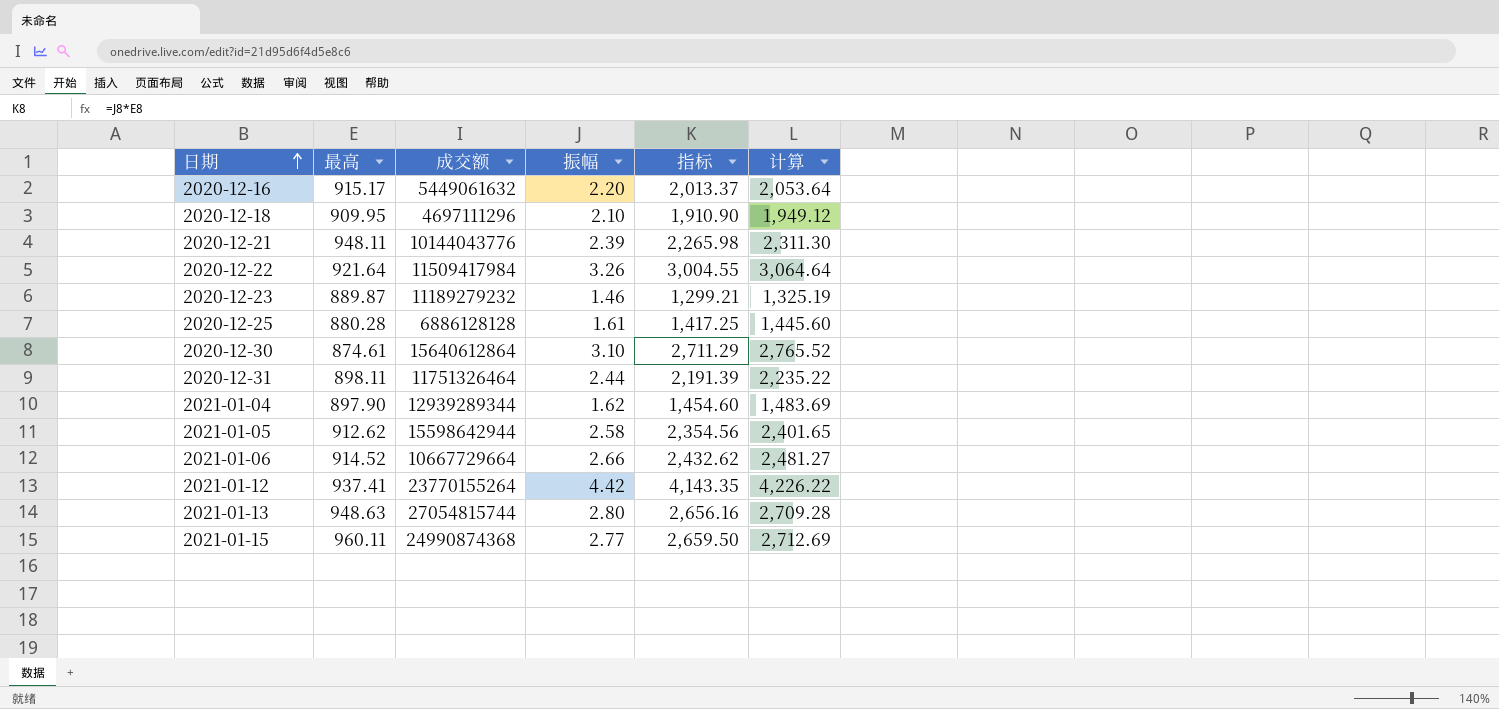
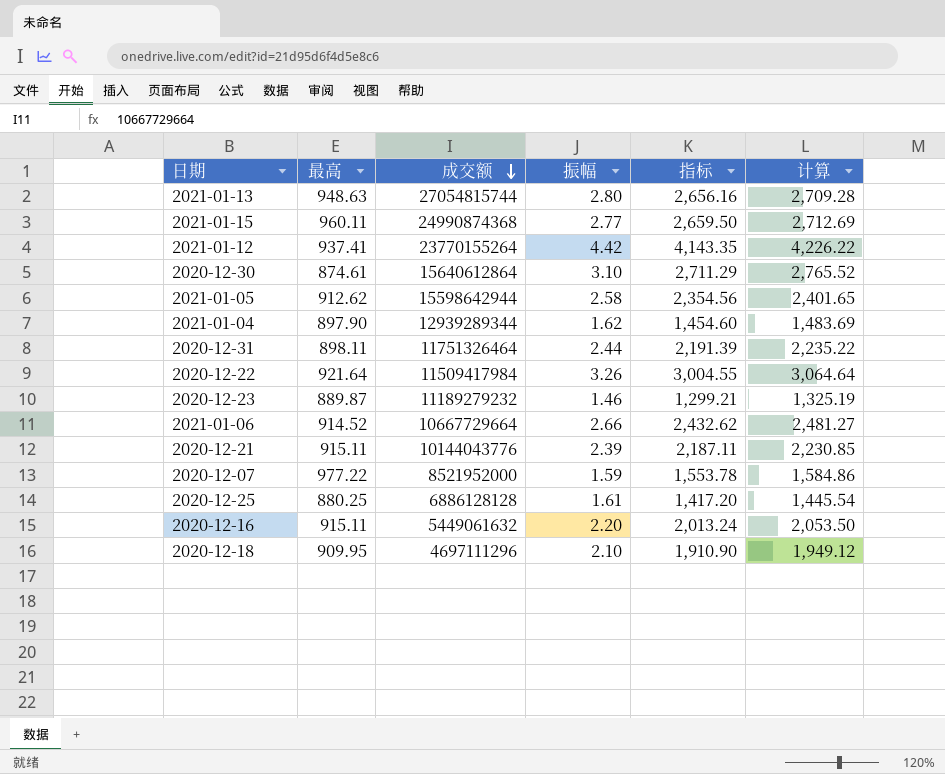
row order: 日期 ascending -> 成交额 descending
2020-12-21 | 最高: 948.11 -> 915.11
2020-12-21 | 指标: 2,265.98 -> 2,187.11
2020-12-21 | 计算: 2,311.30 -> 2,230.85
row 2020-12-07: none -> 977.22 | 8521952000 | 1.59 | 1,553.78 | 1,584.86
2020-12-25 | 最高: 880.28 -> 880.25
2020-12-25 | 指标: 1,417.25 -> 1,417.20
2020-12-25 | 计算: 1,445.60 -> 1,445.54
2020-12-16 | 最高: 915.17 -> 915.11
2020-12-16 | 指标: 2,013.37 -> 2,013.24
2020-12-16 | 计算: 2,053.64 -> 2,053.50

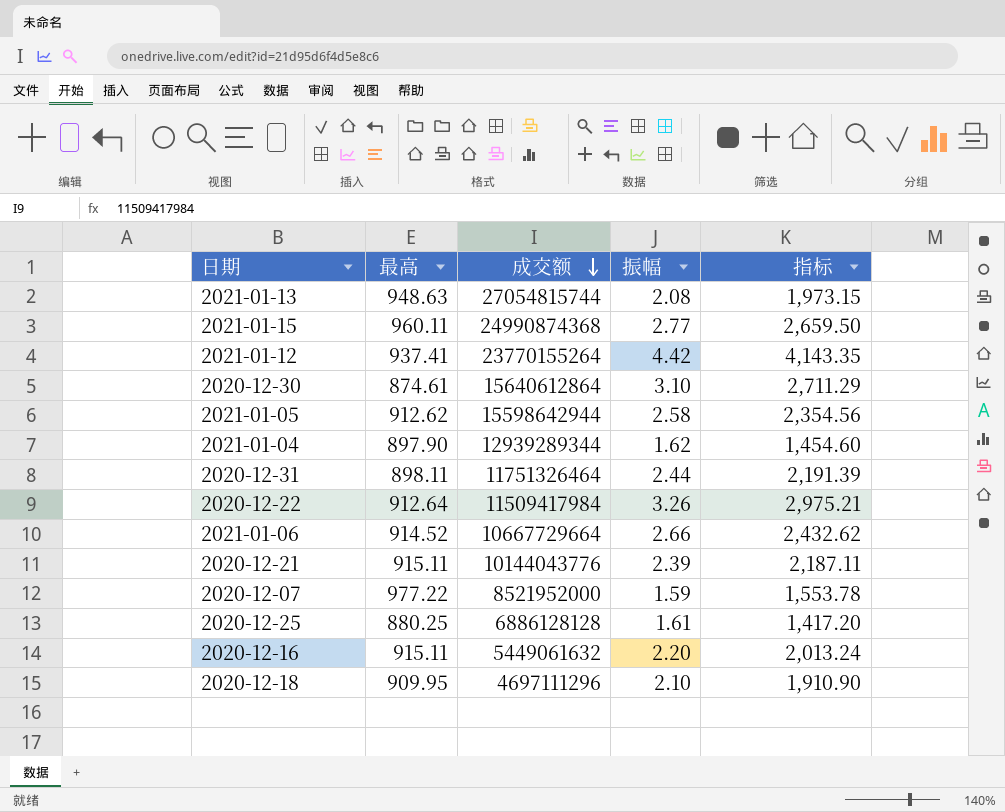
column 计算 | formula: [指标] * 1.02 -> none
row 2020-12-23: 889.87 | 11189279232 | 1.46 | 1,299.21 | 1,325.19 -> none
2021-01-13 | 振幅: 2.80 -> 2.08
2021-01-13 | 指标: 2,656.16 -> 1,973.15
2020-12-22 | 最高: 921.64 -> 912.64
2020-12-22 | 指标: 3,004.55 -> 2,975.21

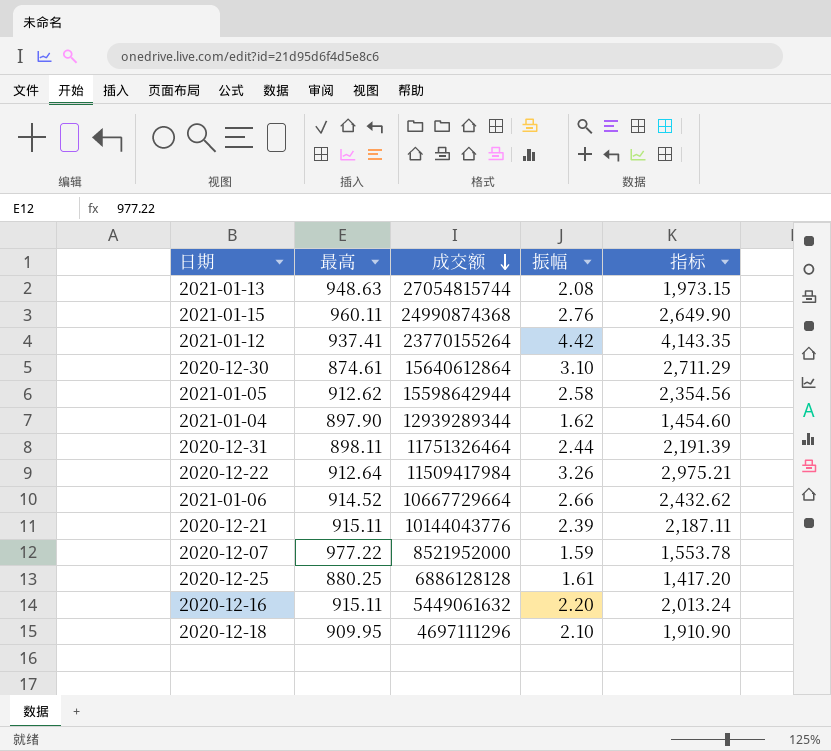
2021-01-15 | 振幅: 2.77 -> 2.76
2021-01-15 | 指标: 2,659.50 -> 2,649.90

